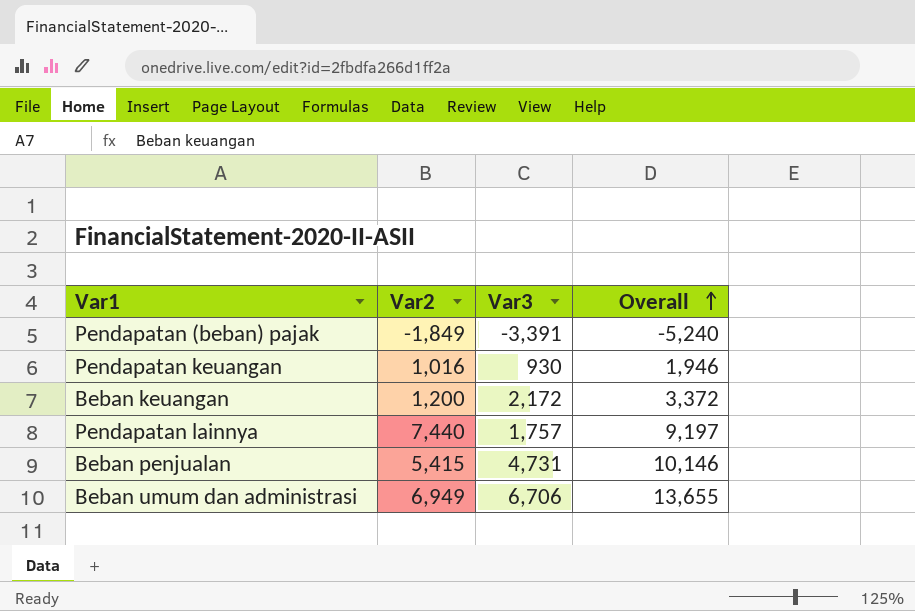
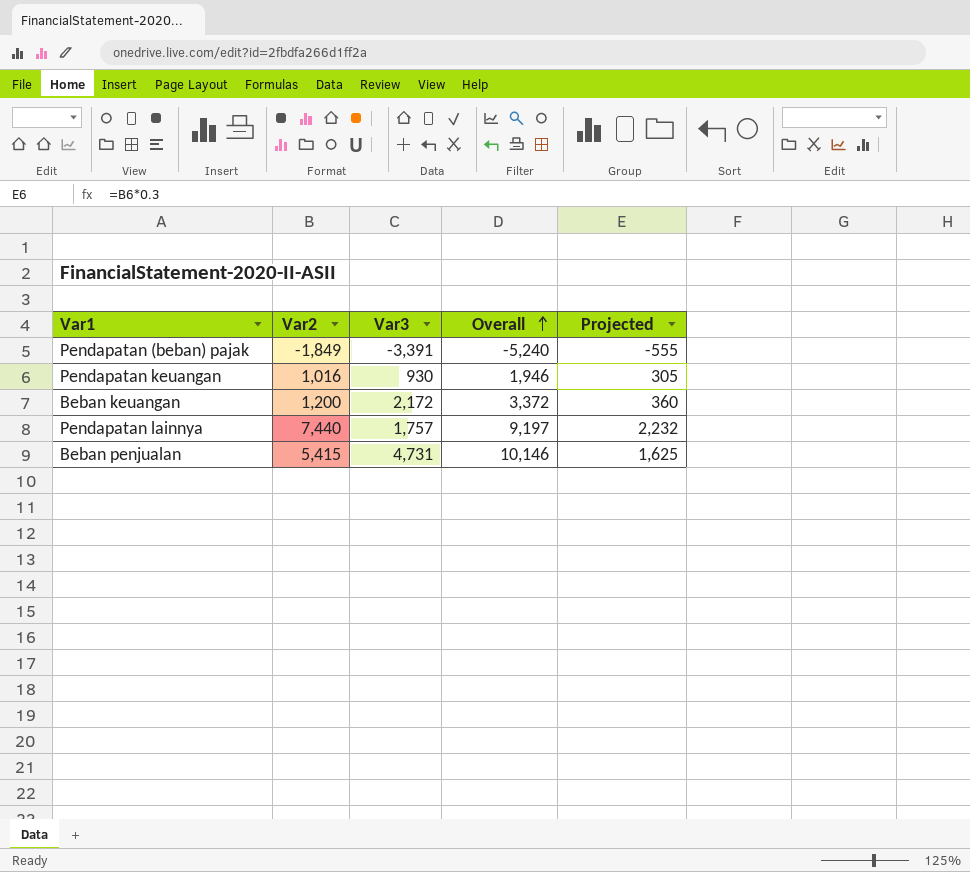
column Projected | formula: none -> [Var2] * 0.3
row Beban umum dan administrasi: 6,949 | 6,706 | 13,655 -> none

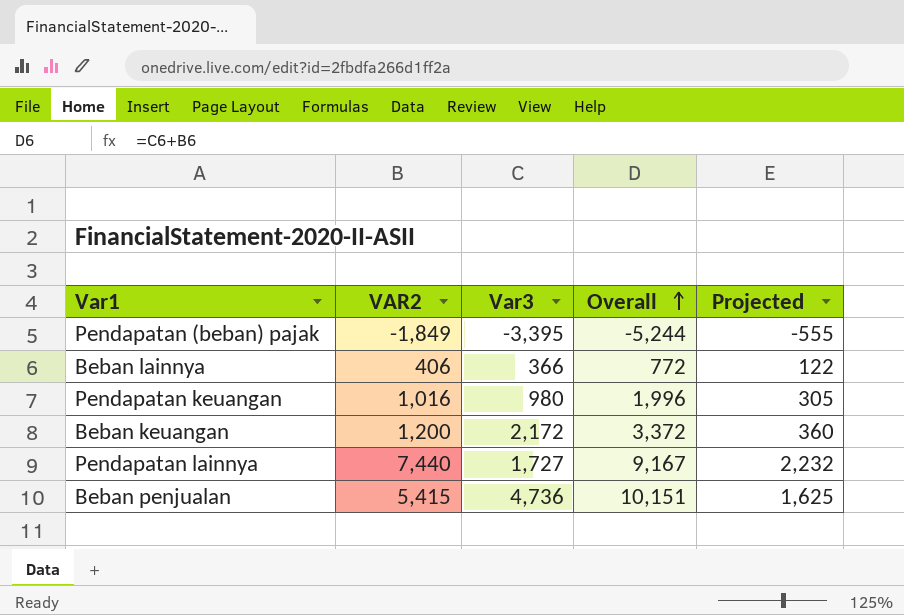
column name: Var2 -> VAR2
Pendapatan (beban) pajak | Var3: -3,391 -> -3,395
Pendapatan (beban) pajak | Overall: -5,240 -> -5,244
row Beban lainnya: none -> 406 | 366 | 772 | 122
Pendapatan keuangan | Var3: 930 -> 980
Pendapatan keuangan | Overall: 1,946 -> 1,996
Pendapatan lainnya | Var3: 1,757 -> 1,727
Pendapatan lainnya | Overall: 9,197 -> 9,167
Beban penjualan | Var3: 4,731 -> 4,736
Beban penjualan | Overall: 10,146 -> 10,151

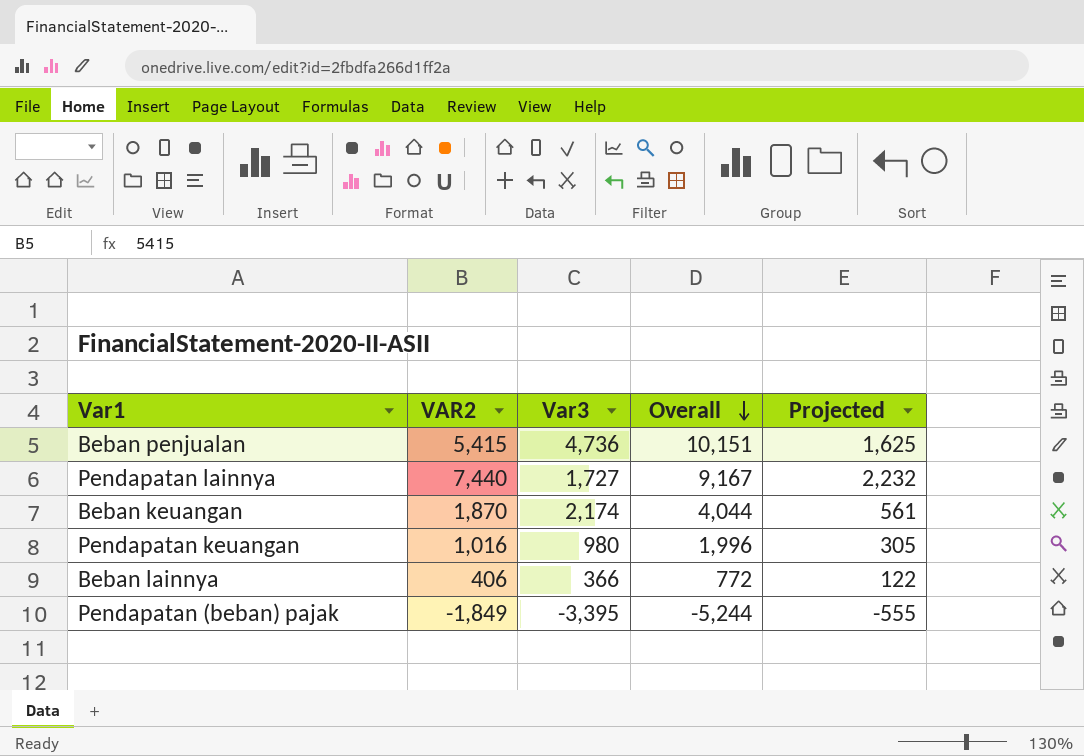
row order: Overall ascending -> Overall descending
Beban keuangan | VAR2: 1,200 -> 1,870
Beban keuangan | Var3: 2,172 -> 2,174
Beban keuangan | Overall: 3,372 -> 4,044
Beban keuangan | Projected: 360 -> 561

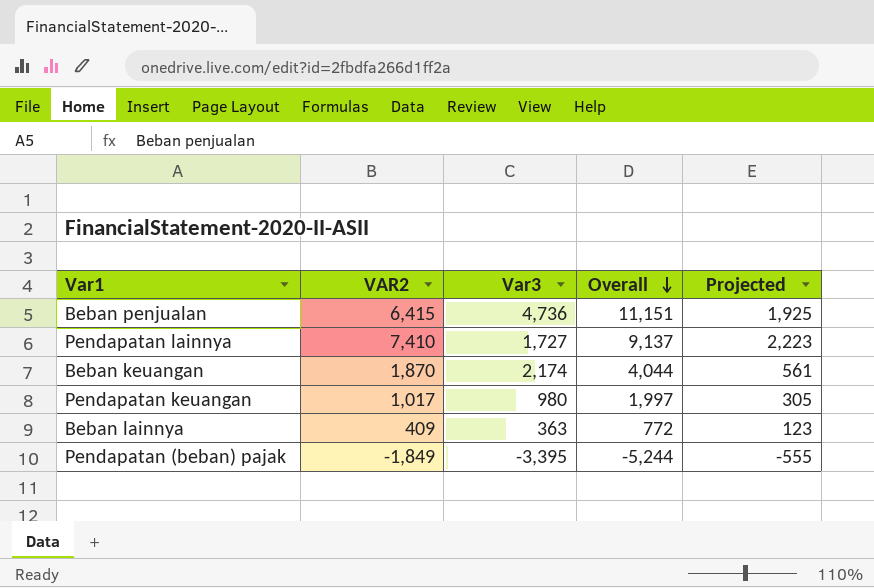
Beban penjualan | VAR2: 5,415 -> 6,415
Beban penjualan | Overall: 10,151 -> 11,151
Beban penjualan | Projected: 1,625 -> 1,925
Pendapatan lainnya | VAR2: 7,440 -> 7,410
Pendapatan lainnya | Overall: 9,167 -> 9,137
Pendapatan lainnya | Projected: 2,232 -> 2,223
Pendapatan keuangan | VAR2: 1,016 -> 1,017
Pendapatan keuangan | Overall: 1,996 -> 1,997
Beban lainnya | VAR2: 406 -> 409
Beban lainnya | Var3: 366 -> 363
Beban lainnya | Projected: 122 -> 123

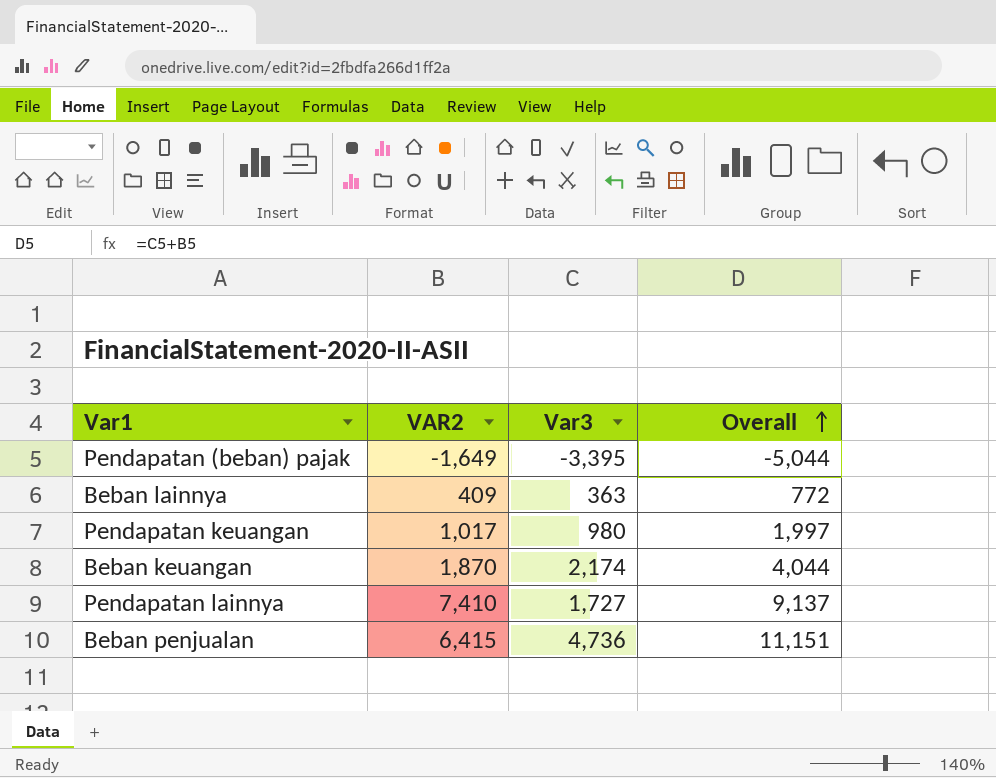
row order: Overall descending -> Overall ascending
column Projected | formula: [VAR2] * 0.3 -> none
Pendapatan (beban) pajak | VAR2: -1,849 -> -1,649
Pendapatan (beban) pajak | Overall: -5,244 -> -5,044

